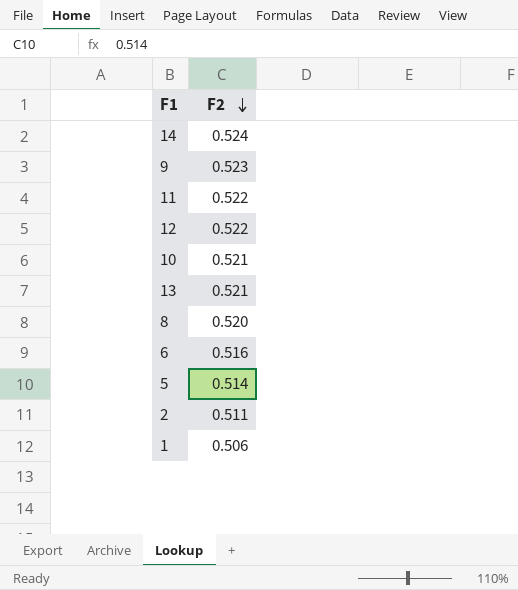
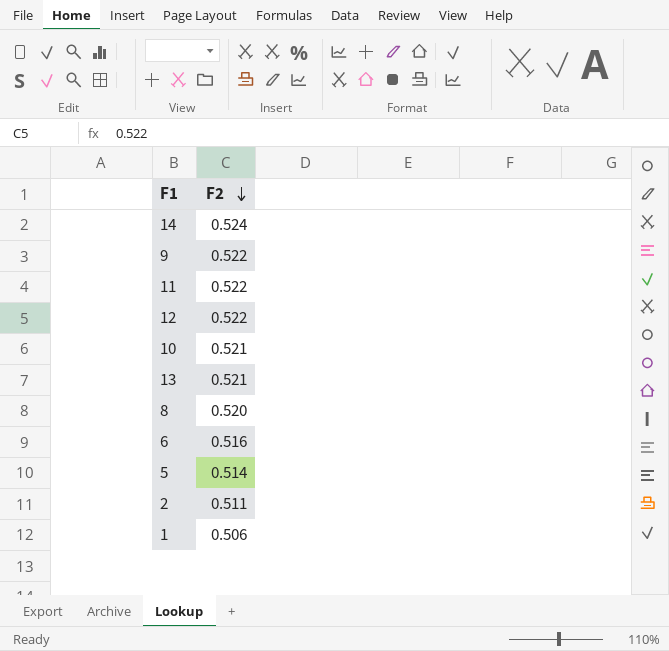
9 | F2: 0.523 -> 0.522

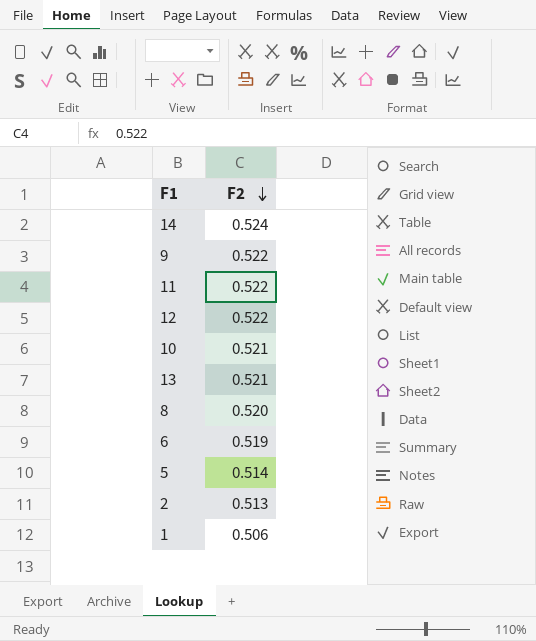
6 | F2: 0.516 -> 0.519
2 | F2: 0.511 -> 0.513

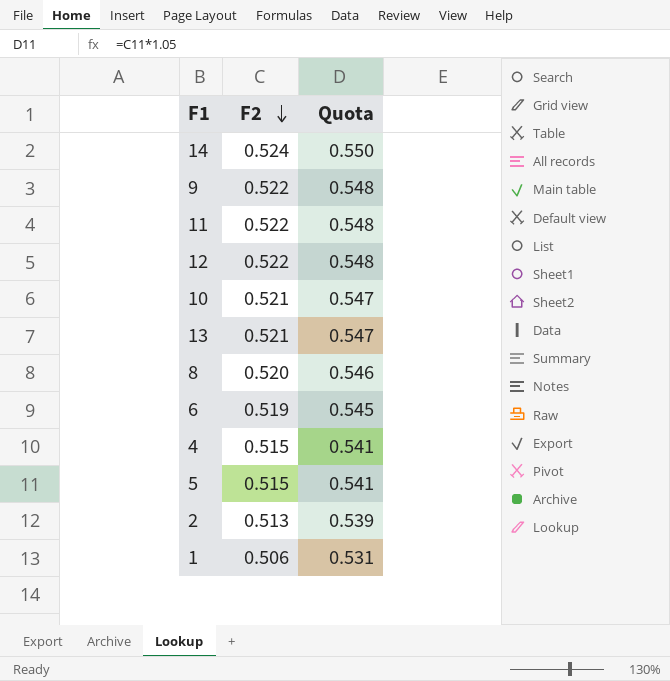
column Quota | formula: none -> [F2] * 1.05
row 4: none -> 0.515 | 0.541
5 | F2: 0.514 -> 0.515

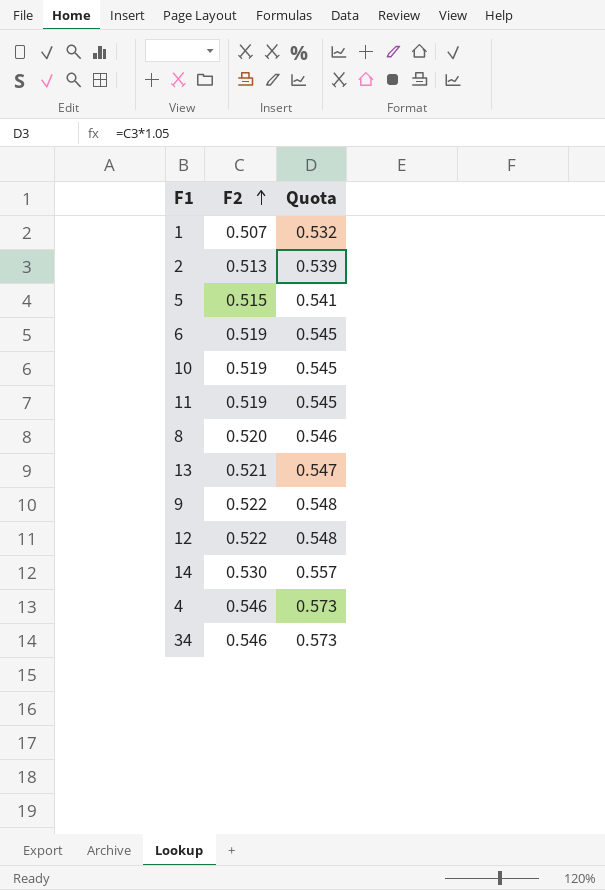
row order: F2 descending -> F2 ascending
1 | F2: 0.506 -> 0.507
1 | Quota: 0.531 -> 0.532
10 | F2: 0.521 -> 0.519
10 | Quota: 0.547 -> 0.545
11 | F2: 0.522 -> 0.519
11 | Quota: 0.548 -> 0.545
14 | F2: 0.524 -> 0.530
14 | Quota: 0.550 -> 0.557
4 | F2: 0.515 -> 0.546
4 | Quota: 0.541 -> 0.573
row 34: none -> 0.546 | 0.573

